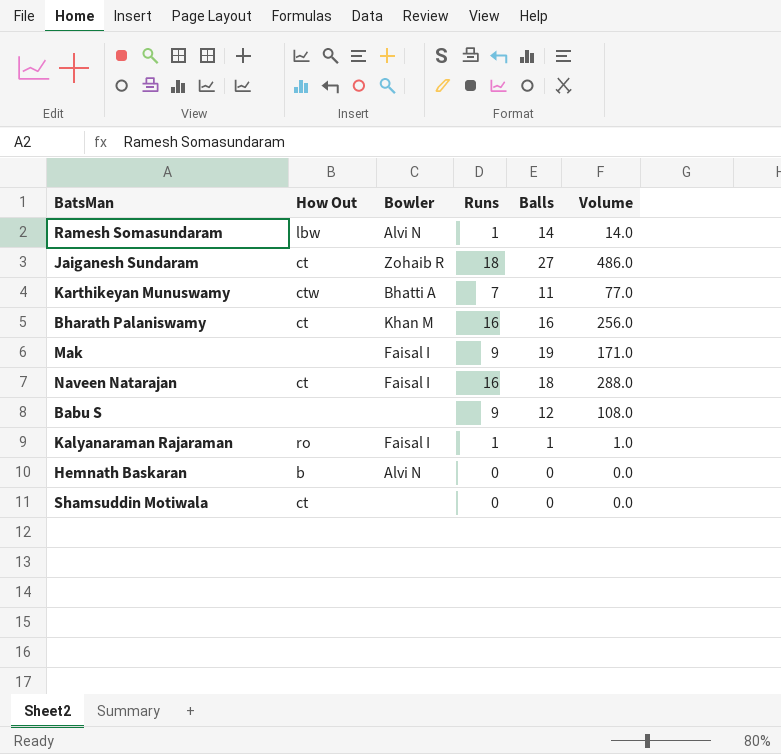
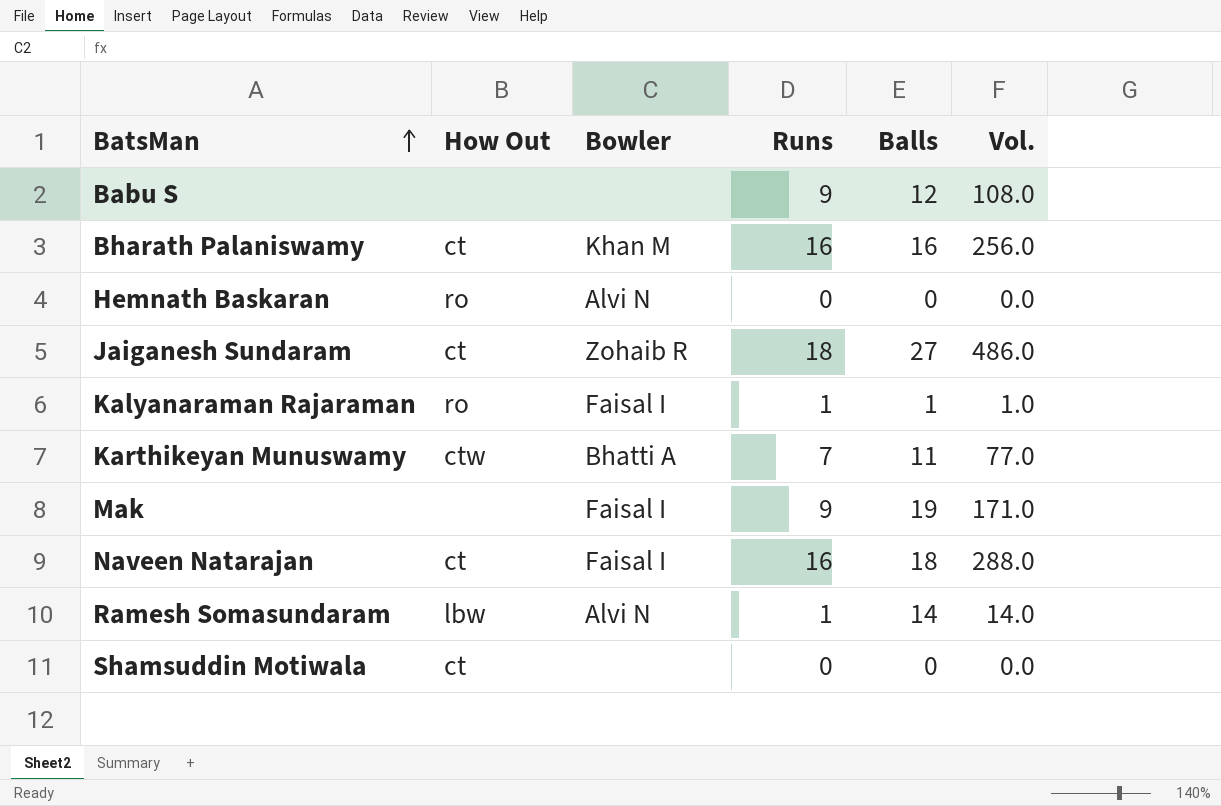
row order: none -> BatsMan ascending
column name: Volume -> Vol.
Hemnath Baskaran | How Out: b -> ro

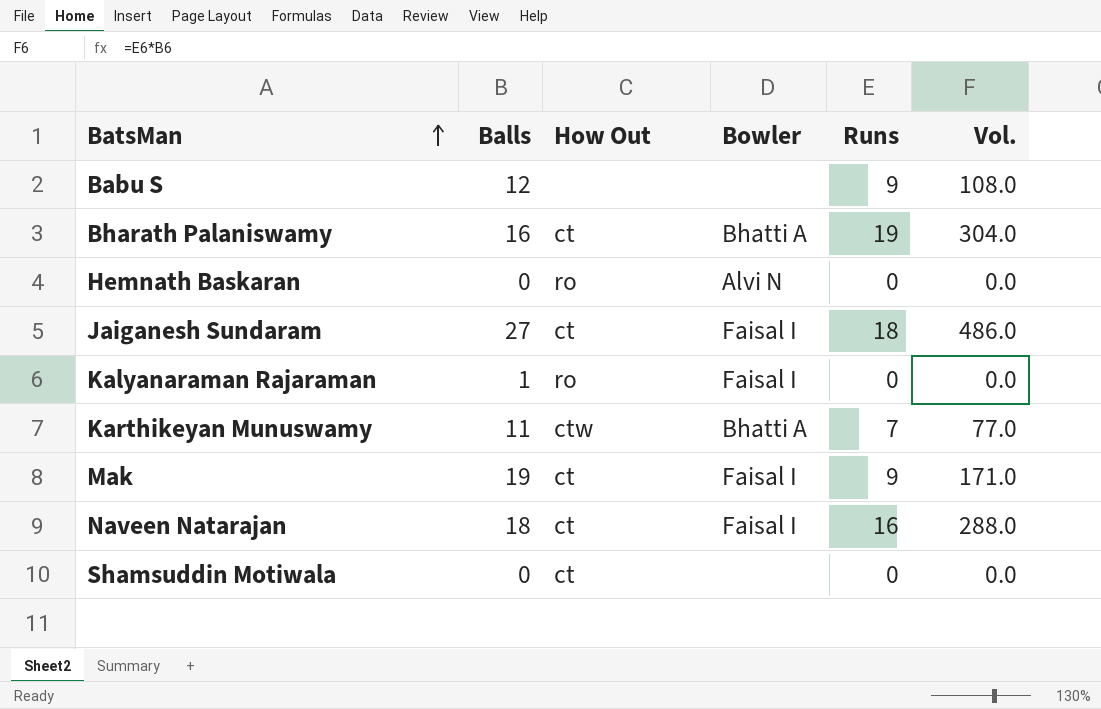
column Balls | position: 5 -> 2
row Ramesh Somasundaram: lbw | Alvi N | 1 | 14 | 14.0 -> none
Bharath Palaniswamy | Bowler: Khan M -> Bhatti A
Bharath Palaniswamy | Runs: 16 -> 19
Bharath Palaniswamy | Vol.: 256.0 -> 304.0
Jaiganesh Sundaram | Bowler: Zohaib R -> Faisal I
Kalyanaraman Rajaraman | Runs: 1 -> 0
Kalyanaraman Rajaraman | Vol.: 1.0 -> 0.0
Mak | How Out: none -> ct

